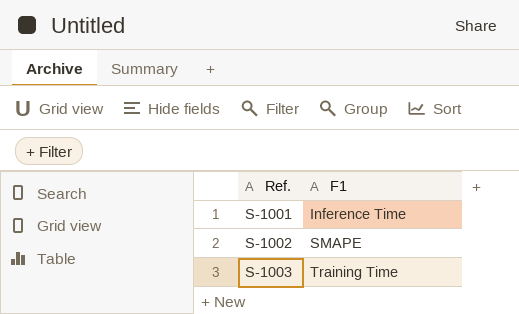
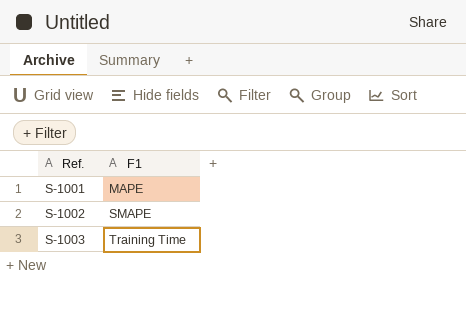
S-1001 | F1: Inference Time -> MAPE

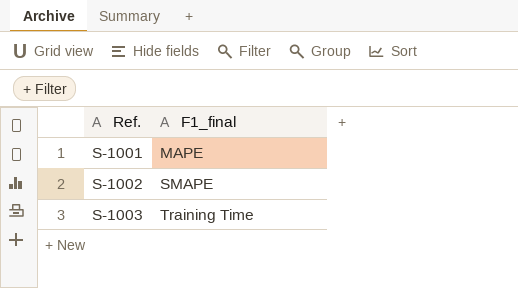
column name: F1 -> F1_final

